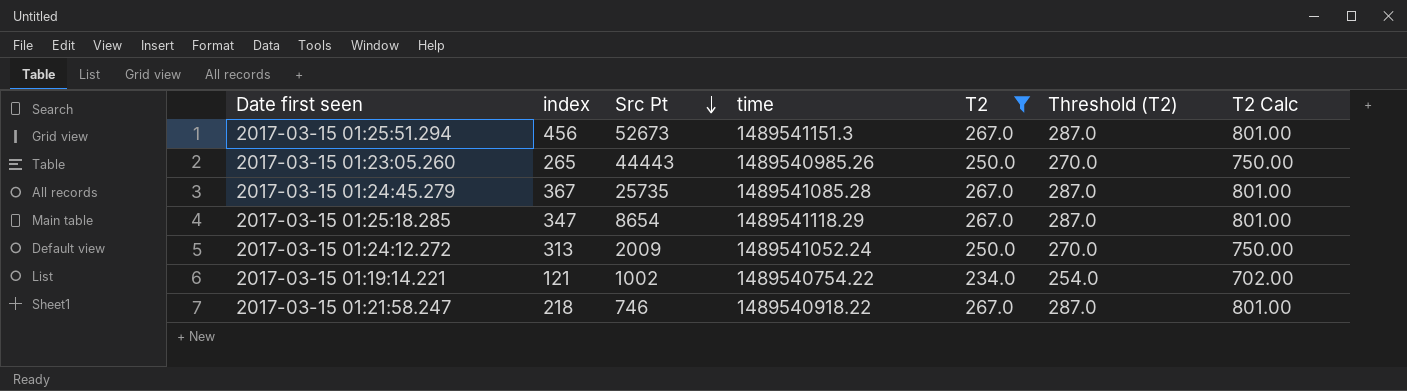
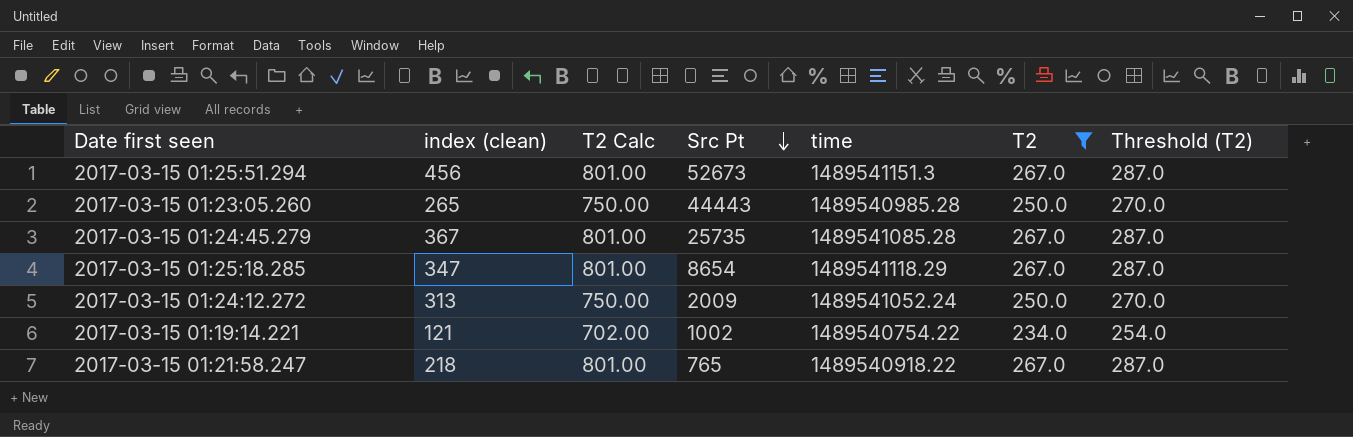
column name: index -> index (clean)
column T2 Calc | position: 7 -> 3
2017-03-15 01:23:05.260 | time: 1489540985.26 -> 1489540985.28
2017-03-15 01:21:58.247 | Src Pt: 746 -> 765

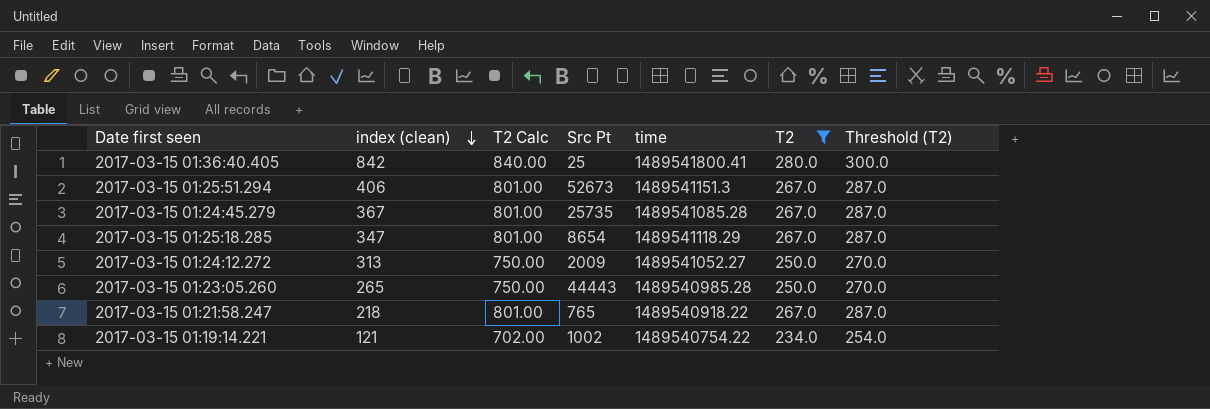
row order: Src Pt descending -> index (clean) descending
row 2017-03-15 01:36:40.405: none -> 842 | 840.00 | 25 | 1489541800.41 | 280.0 | 300.0
2017-03-15 01:25:51.294 | index (clean): 456 -> 406
2017-03-15 01:24:12.272 | time: 1489541052.24 -> 1489541052.27

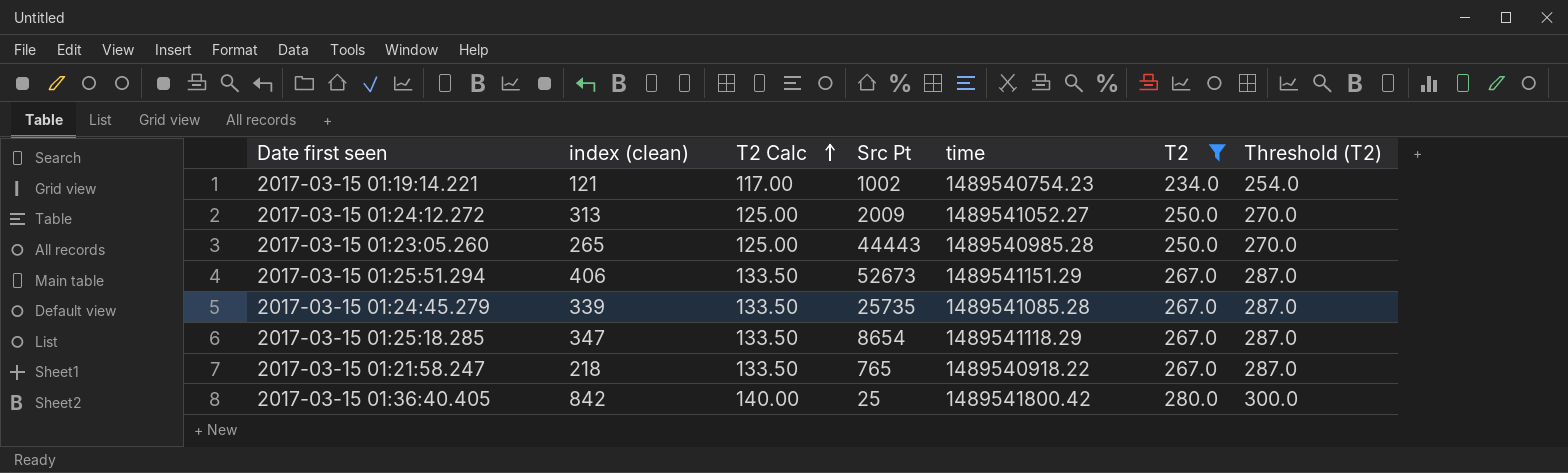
row order: index (clean) descending -> T2 Calc ascending
column T2 Calc | formula: [T2] * 3 -> [T2] * 0.5
2017-03-15 01:19:14.221 | time: 1489540754.22 -> 1489540754.23
2017-03-15 01:25:51.294 | time: 1489541151.3 -> 1489541151.29
2017-03-15 01:24:45.279 | index (clean): 367 -> 339
2017-03-15 01:36:40.405 | time: 1489541800.41 -> 1489541800.42

